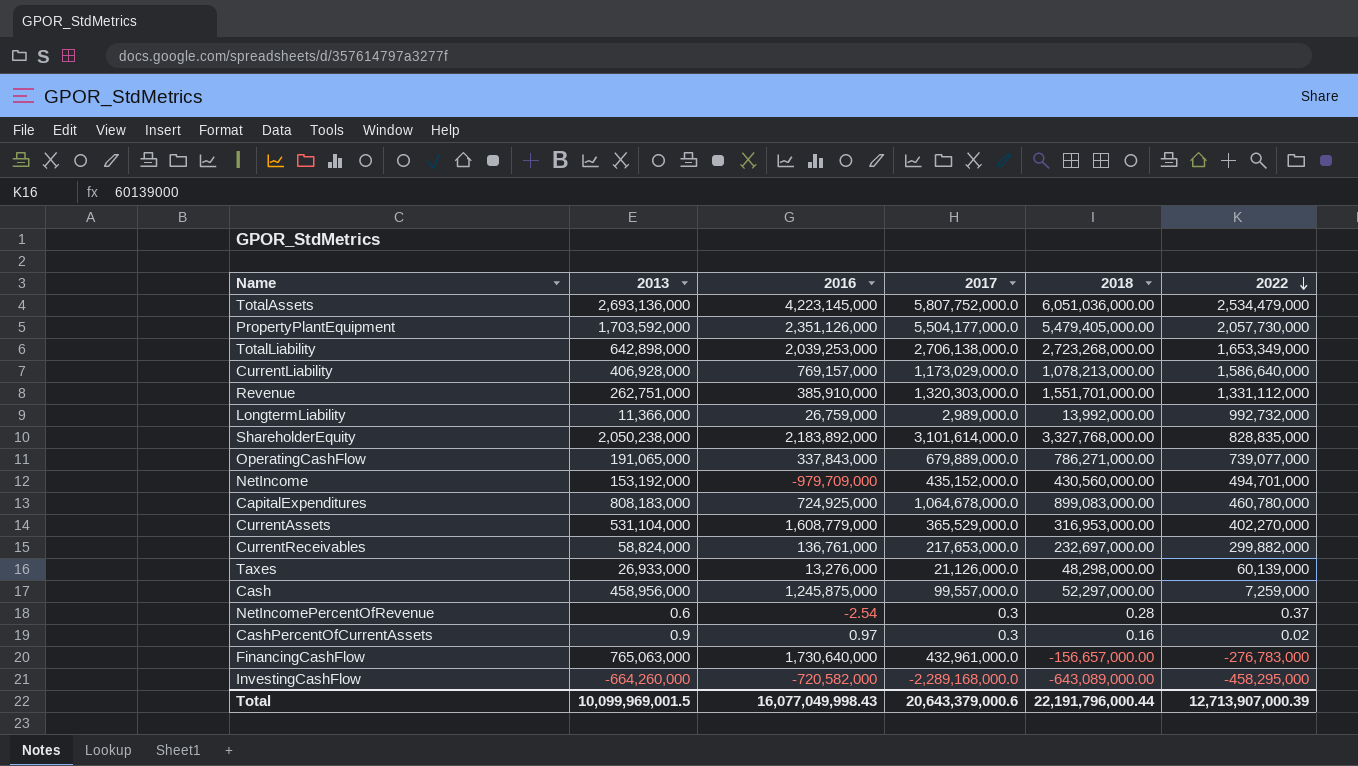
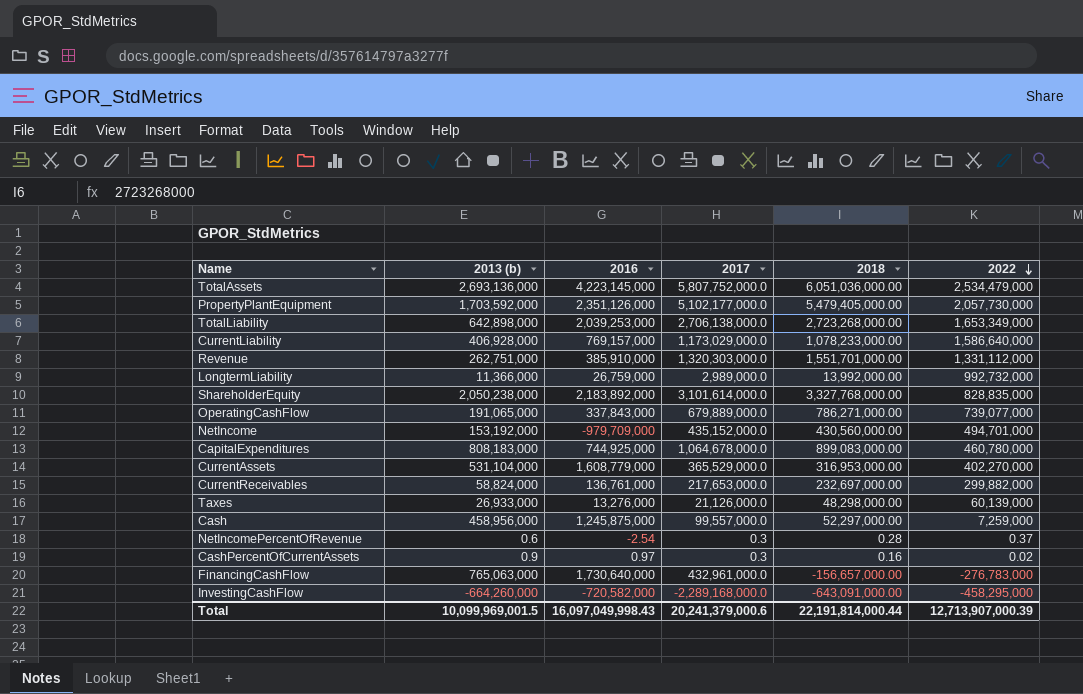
column name: 2013 -> 2013 (b)
PropertyPlantEquipment | 2017: 5,504,177,000.0 -> 5,102,177,000.0
CurrentLiability | 2018: 1,078,213,000.00 -> 1,078,233,000.00
CapitalExpenditures | 2016: 724,925,000 -> 744,925,000
InvestingCashFlow | 2018: -643,089,000.00 -> -643,091,000.00
Total | 2016: 16,077,049,998.43 -> 16,097,049,998.43
Total | 2017: 20,643,379,000.6 -> 20,241,379,000.6
Total | 2018: 22,191,796,000.44 -> 22,191,814,000.44

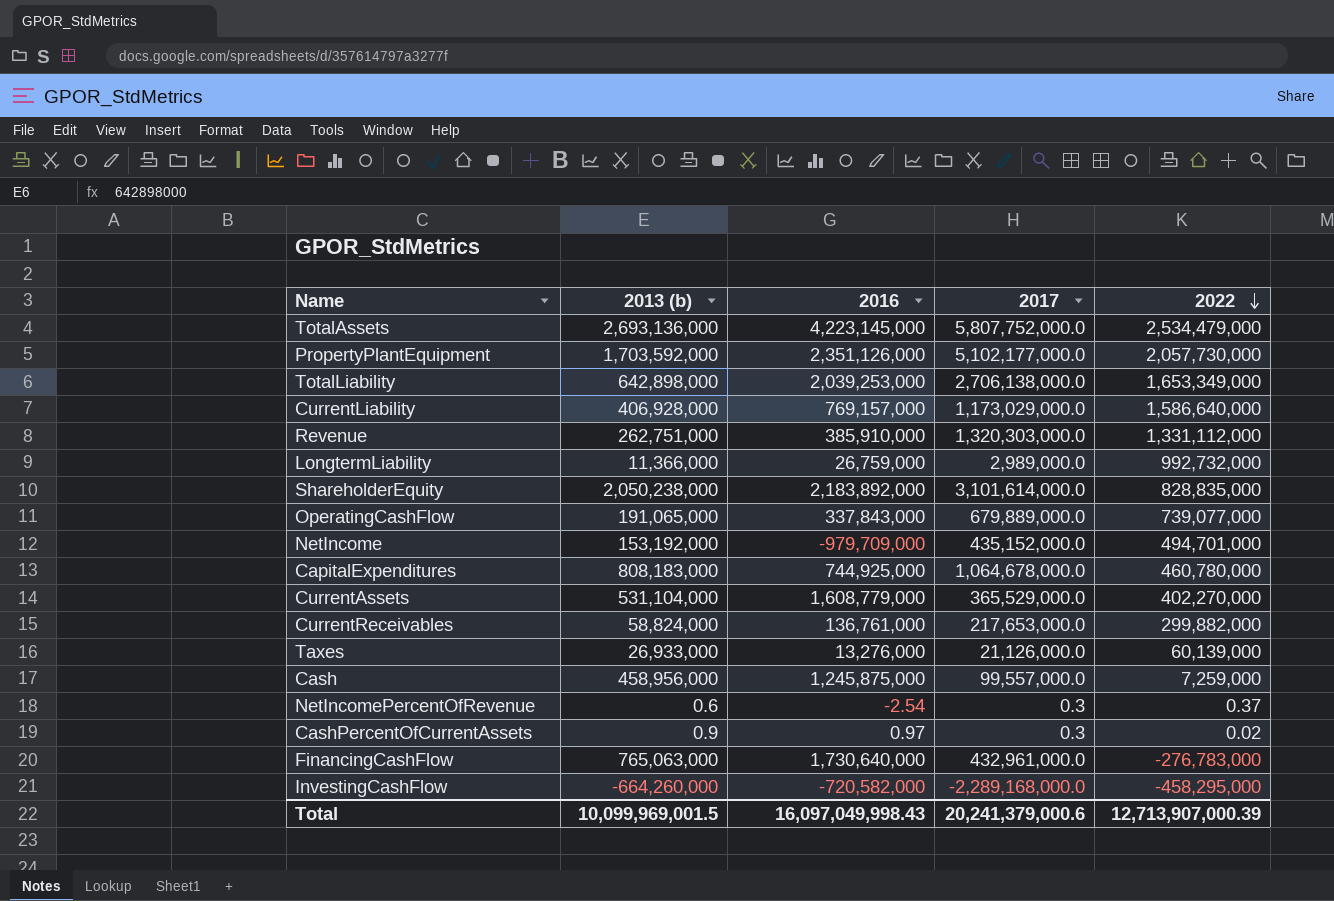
column 2018 | position: 5 -> none

